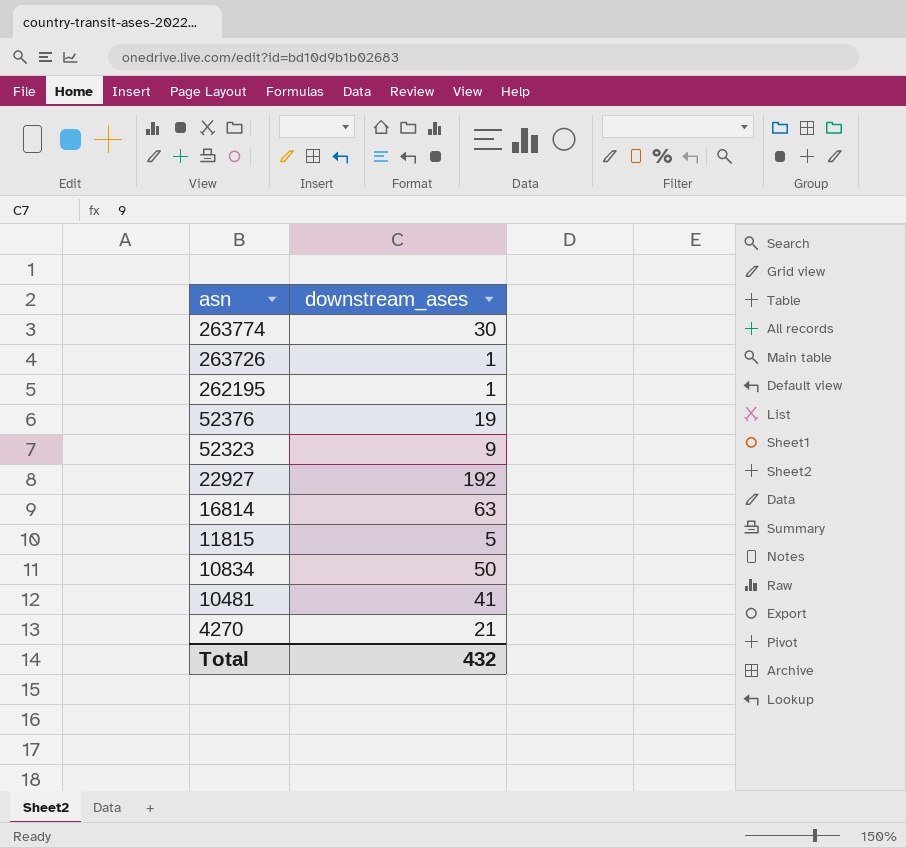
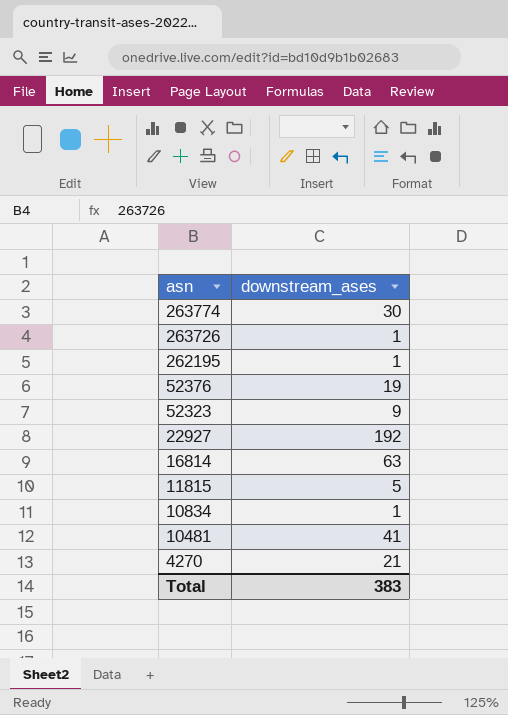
10834 | downstream_ases: 50 -> 1
Total | downstream_ases: 432 -> 383

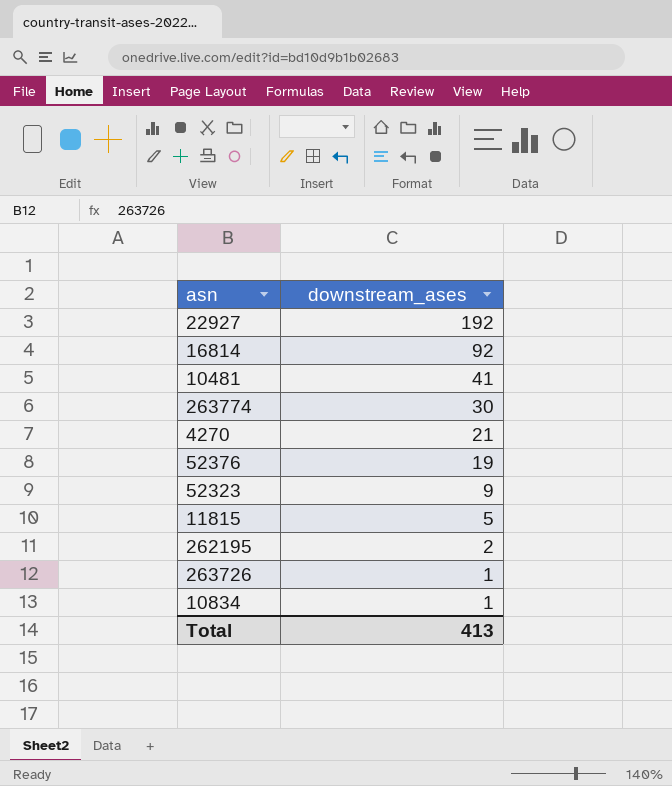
row order: asn descending -> downstream_ases descending
16814 | downstream_ases: 63 -> 92
262195 | downstream_ases: 1 -> 2
Total | downstream_ases: 383 -> 413

